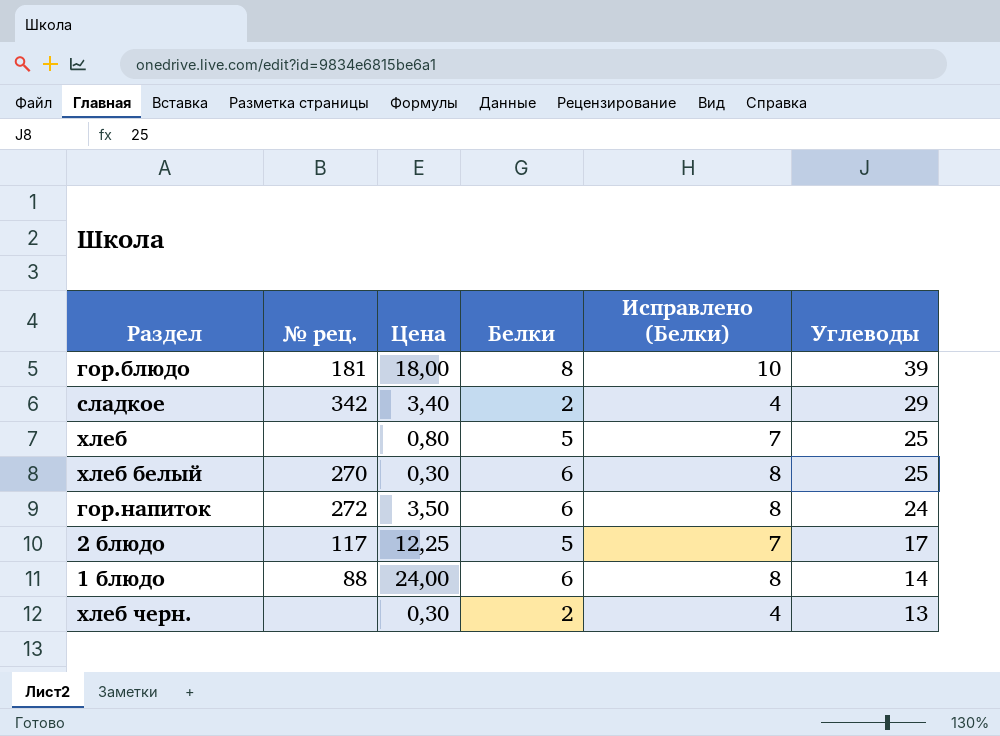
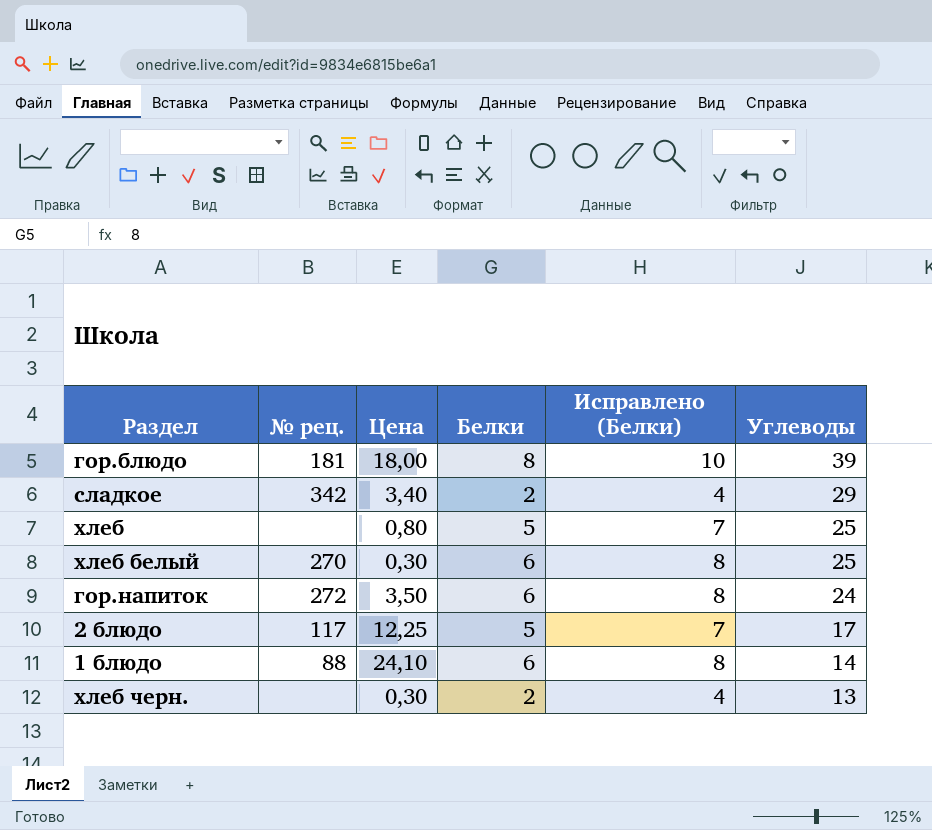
1 блюдо | Цена: 24,00 -> 24,10

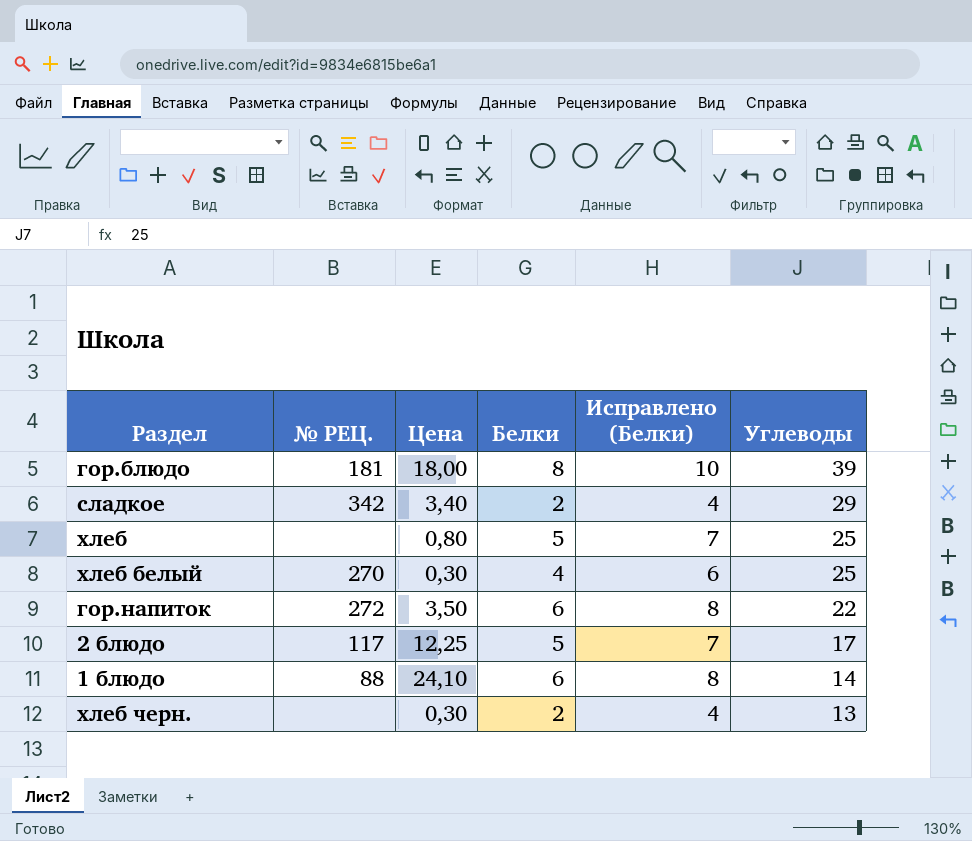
column name: № рец. -> № РЕЦ.
хлеб белый | Белки: 6 -> 4
хлеб белый | Исправлено (Белки): 8 -> 6
гор.напиток | Углеводы: 24 -> 22

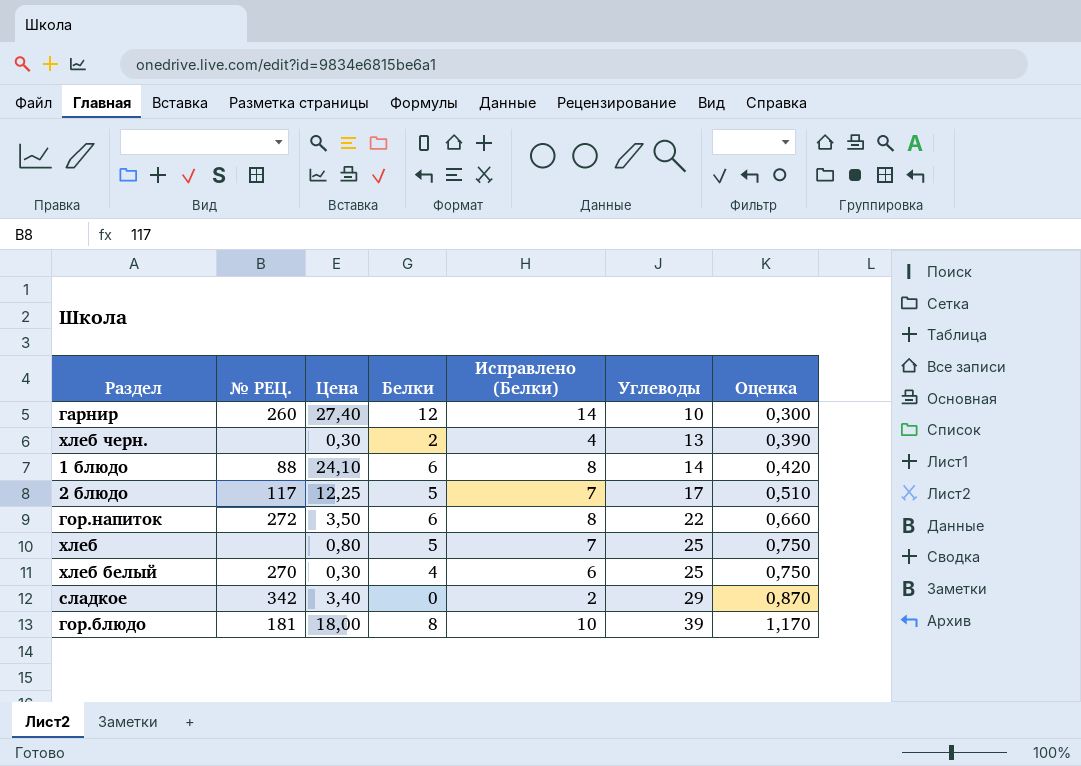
row order: Углеводы descending -> Углеводы ascending
column Оценка | formula: none -> [Углеводы] * 0,03
row гарнир: none -> 260 | 27,40 | 12 | 14 | 10 | 0,300
сладкое | Белки: 2 -> 0
сладкое | Исправлено (Белки): 4 -> 2

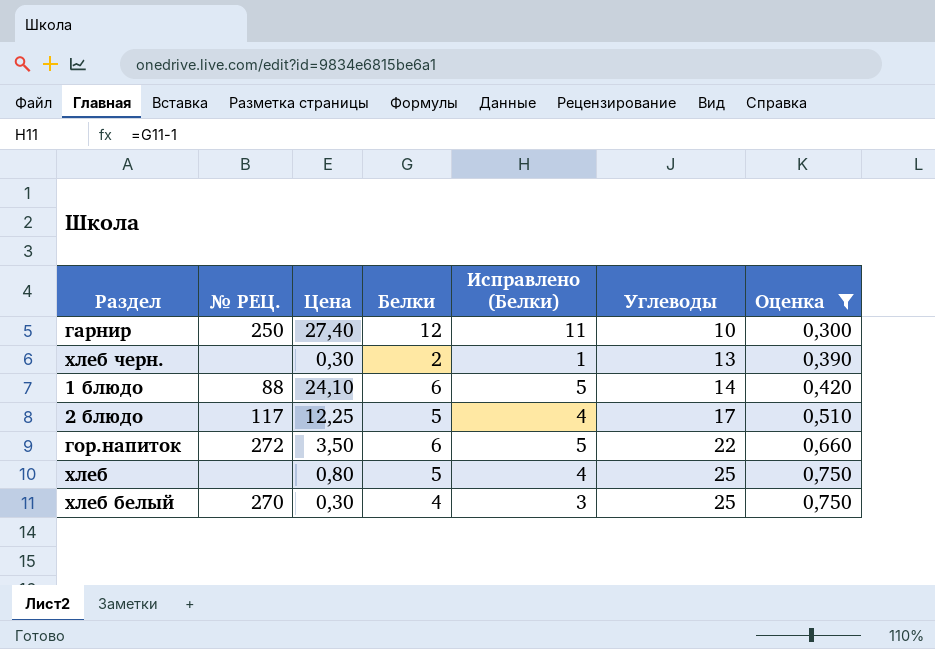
filter: none -> Оценка <= 0,750
column Исправлено (Белки) | formula: [Белки] + 2 -> [Белки] - 1
гарнир | № РЕЦ.: 260 -> 250

